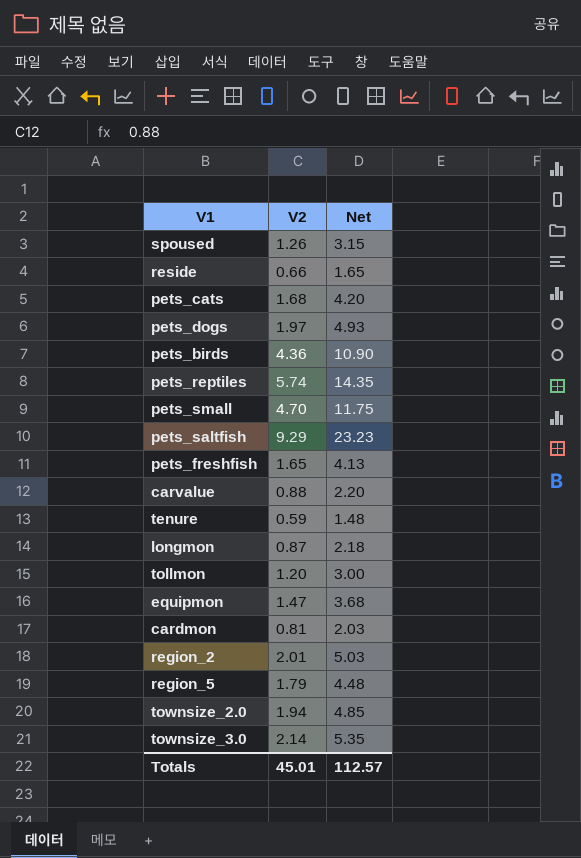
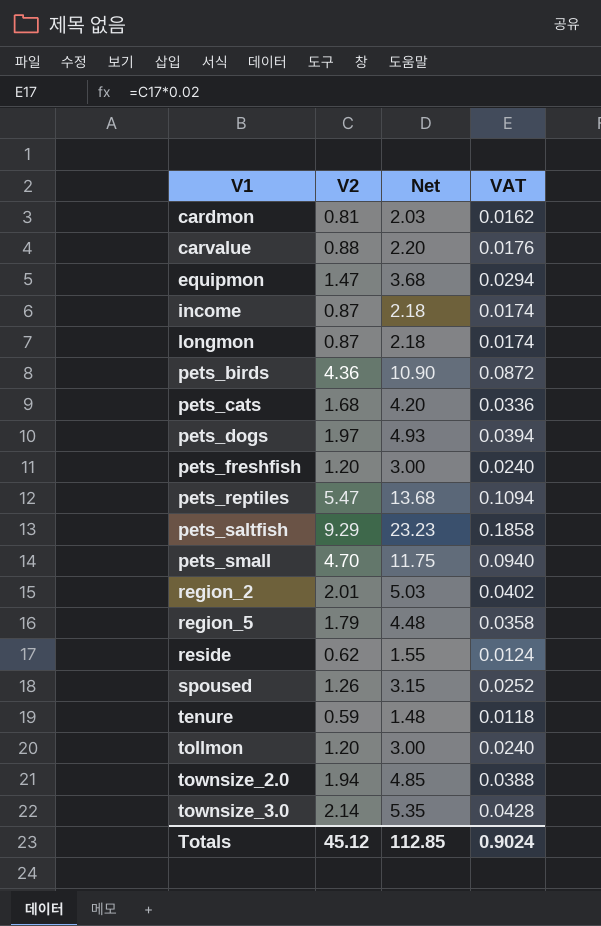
row order: none -> V1 ascending
column VAT | formula: none -> [V2] * 0.02
row income: none -> 0.87 | 2.18 | 0.0174
pets_freshfish | V2: 1.65 -> 1.20
pets_freshfish | Net: 4.13 -> 3.00
pets_reptiles | V2: 5.74 -> 5.47
pets_reptiles | Net: 14.35 -> 13.68
reside | V2: 0.66 -> 0.62
reside | Net: 1.65 -> 1.55
Totals | V2: 45.01 -> 45.12
Totals | Net: 112.57 -> 112.85

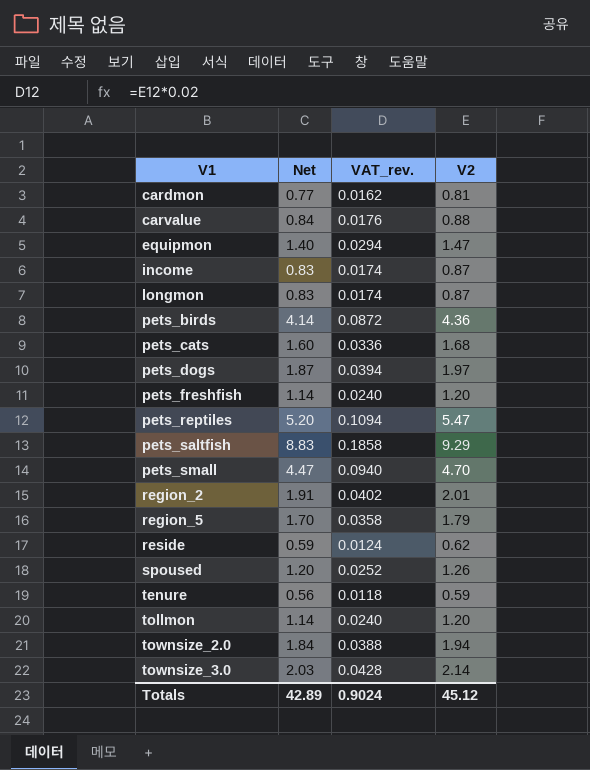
column Net | formula: [V2] * 2.5 -> [V2] * 0.95
column name: VAT -> VAT_rev.
column V2 | position: 2 -> 4
Totals | Net: 112.85 -> 42.89

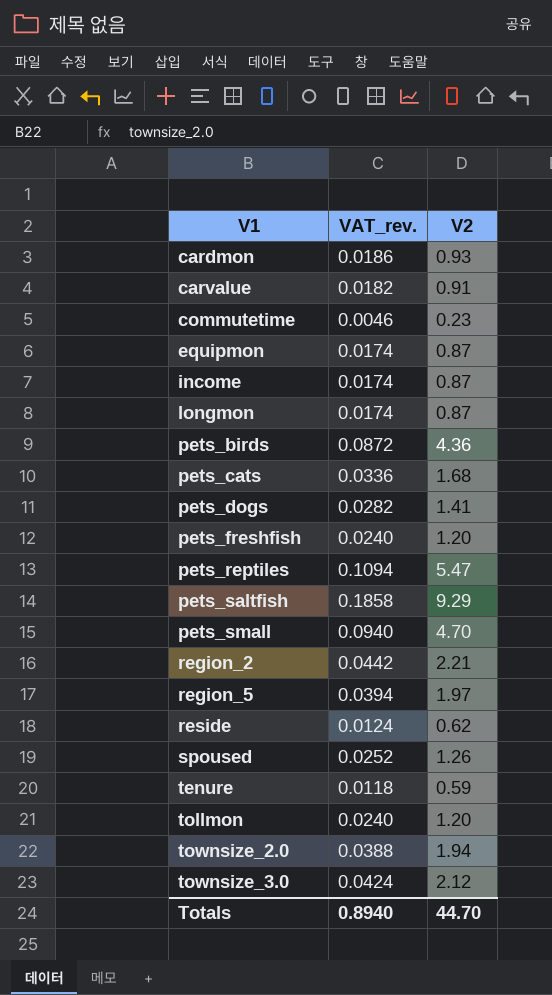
column Net | formula: [V2] * 0.95 -> none
cardmon | VAT_rev.: 0.0162 -> 0.0186
cardmon | V2: 0.81 -> 0.93
carvalue | VAT_rev.: 0.0176 -> 0.0182
carvalue | V2: 0.88 -> 0.91
row commutetime: none -> 0.0046 | 0.23
equipmon | VAT_rev.: 0.0294 -> 0.0174
equipmon | V2: 1.47 -> 0.87
pets_dogs | VAT_rev.: 0.0394 -> 0.0282
pets_dogs | V2: 1.97 -> 1.41
region_2 | VAT_rev.: 0.0402 -> 0.0442
region_2 | V2: 2.01 -> 2.21
region_5 | VAT_rev.: 0.0358 -> 0.0394
region_5 | V2: 1.79 -> 1.97
townsize_3.0 | VAT_rev.: 0.0428 -> 0.0424
townsize_3.0 | V2: 2.14 -> 2.12
Totals | VAT_rev.: 0.9024 -> 0.8940
Totals | V2: 45.12 -> 44.70

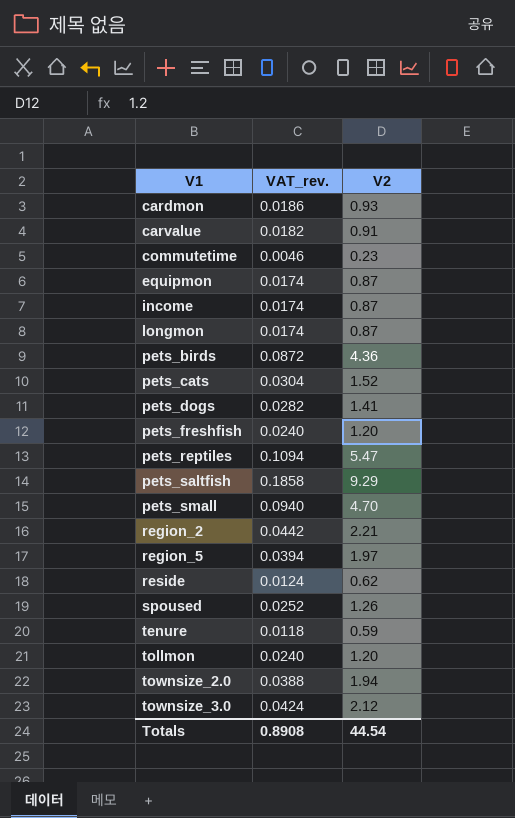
pets_cats | VAT_rev.: 0.0336 -> 0.0304
pets_cats | V2: 1.68 -> 1.52
Totals | VAT_rev.: 0.8940 -> 0.8908
Totals | V2: 44.70 -> 44.54

